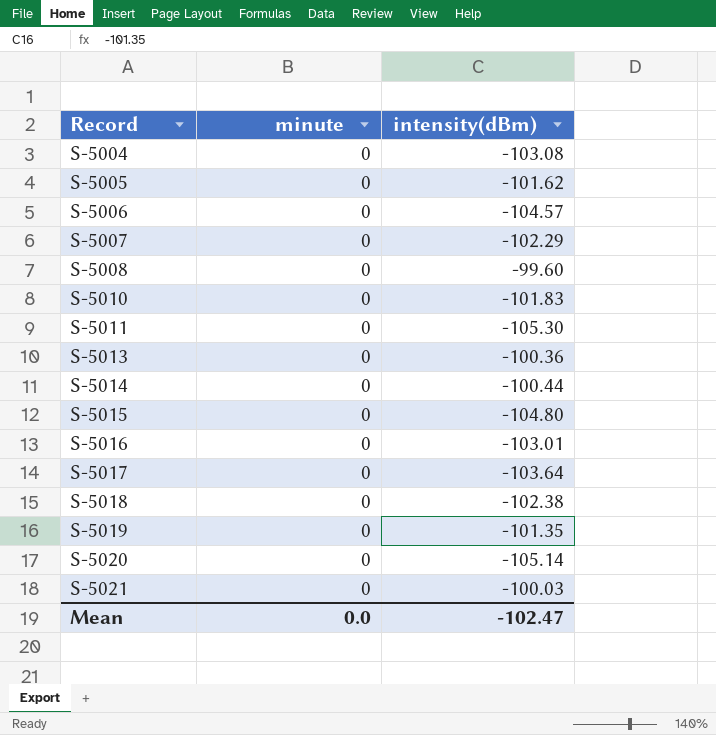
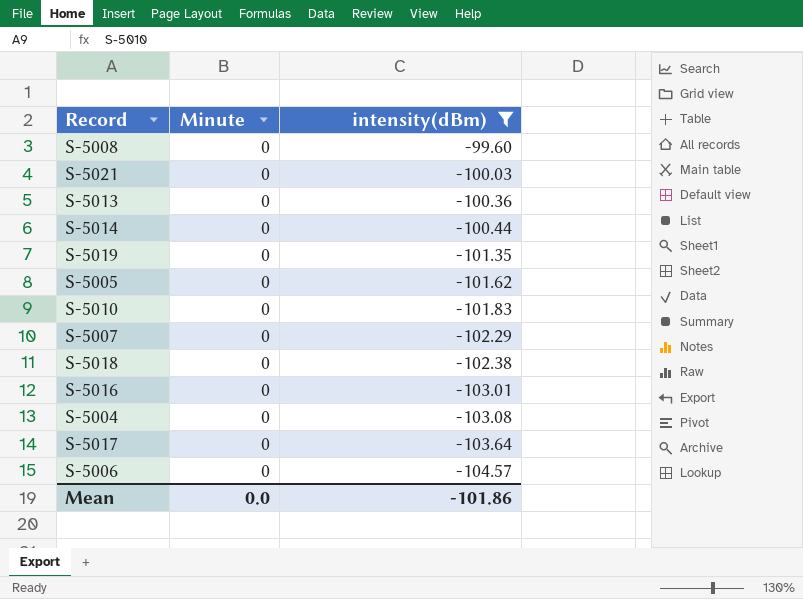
filter: none -> intensity(dBm) >= -104.57
row order: Record ascending -> intensity(dBm) descending
column name: minute -> Minute
Mean | intensity(dBm): -102.47 -> -101.86

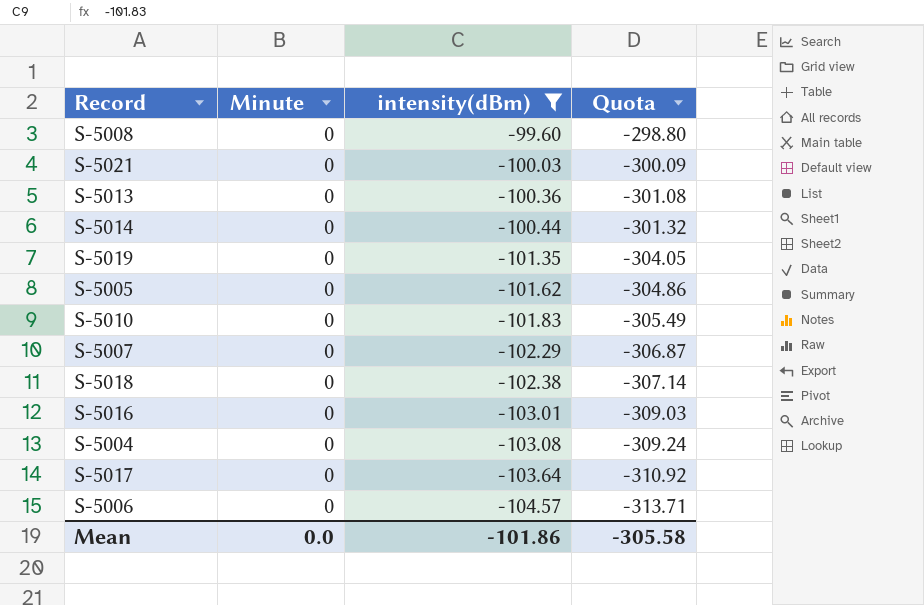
column Quota | formula: none -> [intensity(dBm)] * 3

